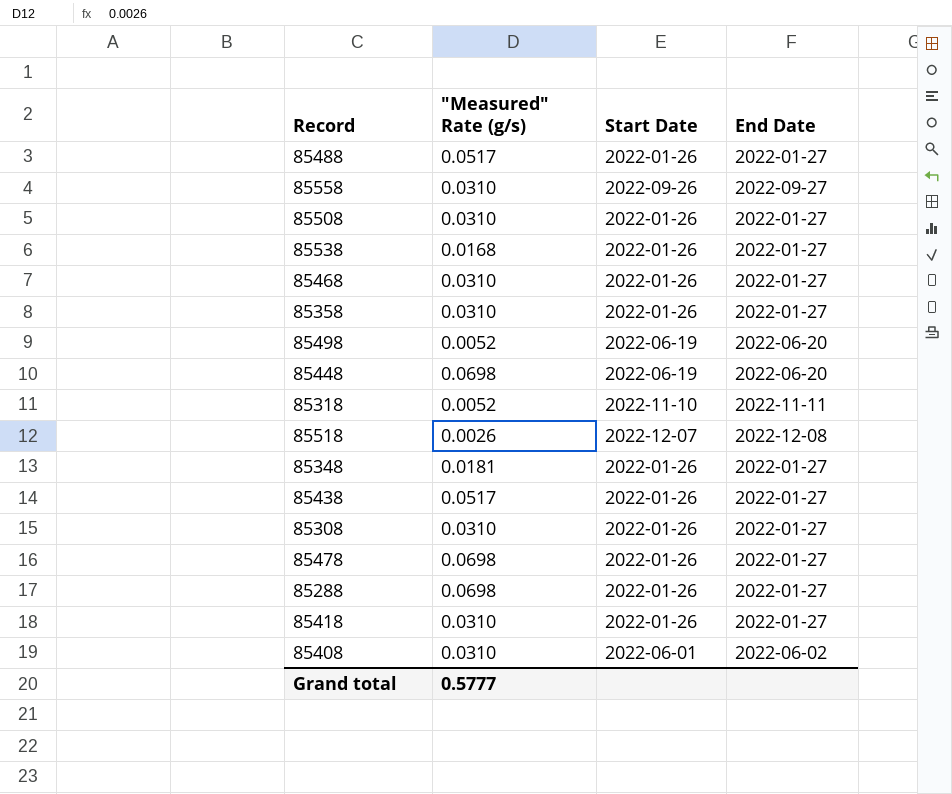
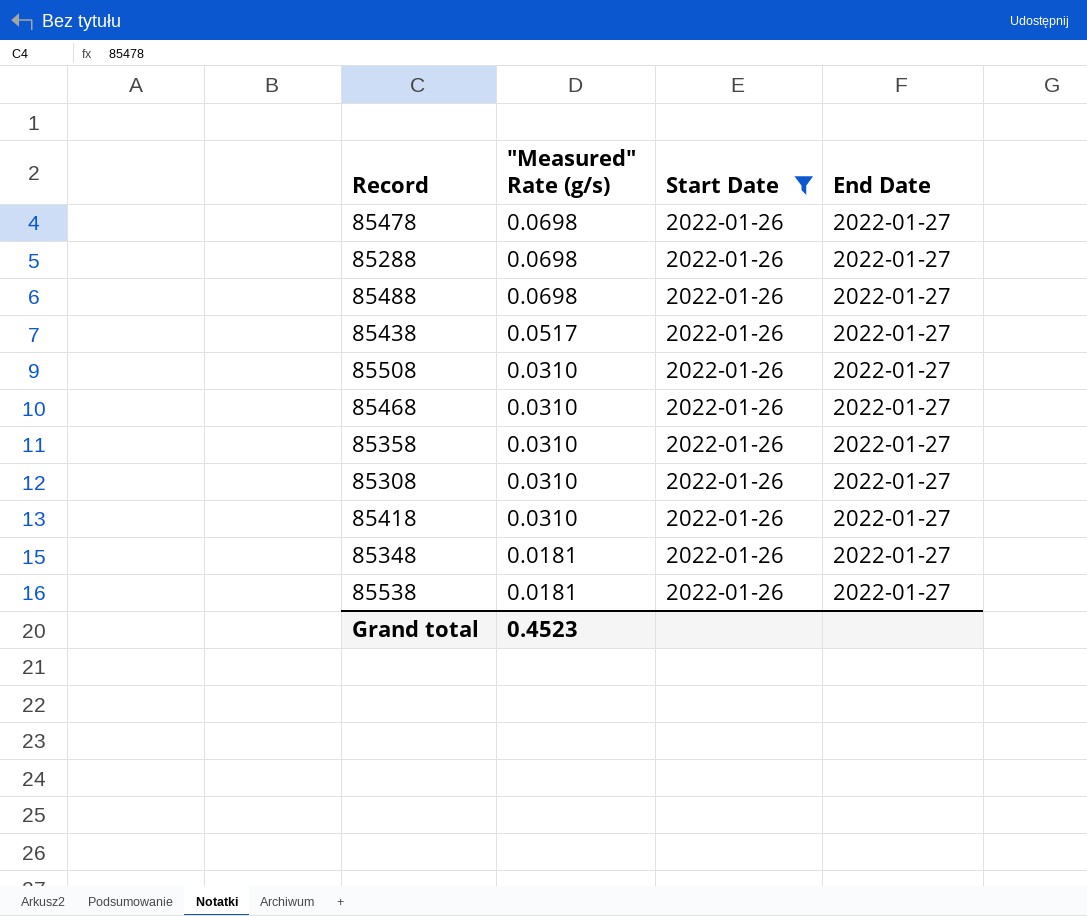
filter: none -> Start Date = 2022-01-26
row order: none -> "Measured" Rate (g/s) descending
85488 | "Measured" Rate (g/s): 0.0517 -> 0.0698
85538 | "Measured" Rate (g/s): 0.0168 -> 0.0181
Grand total | "Measured" Rate (g/s): 0.5777 -> 0.4523

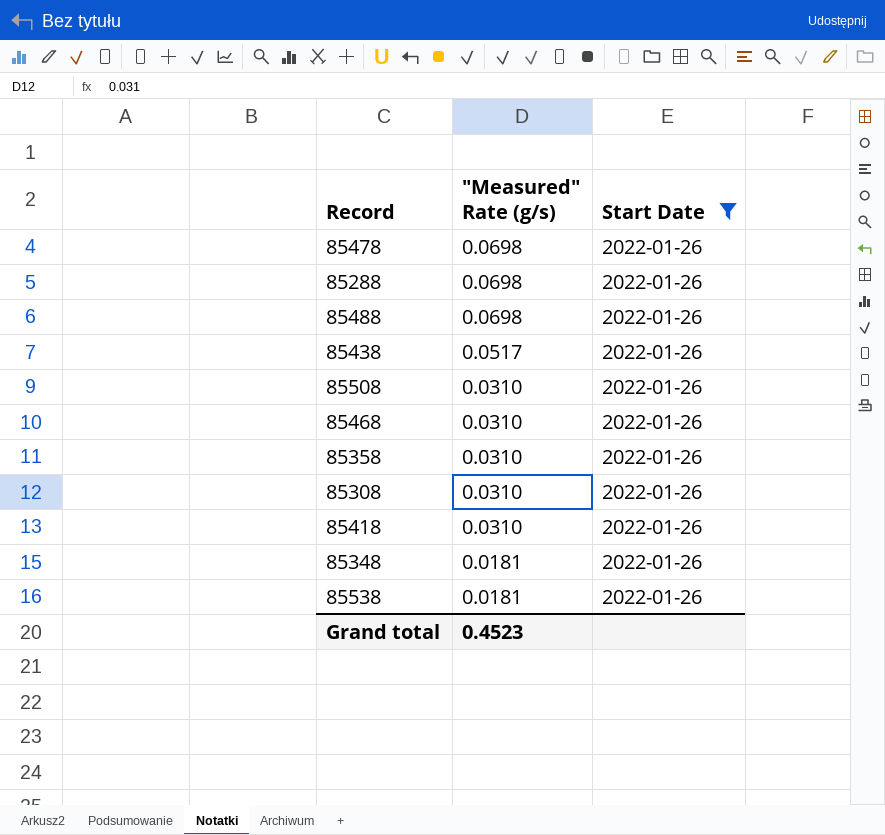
column End Date | position: 4 -> none

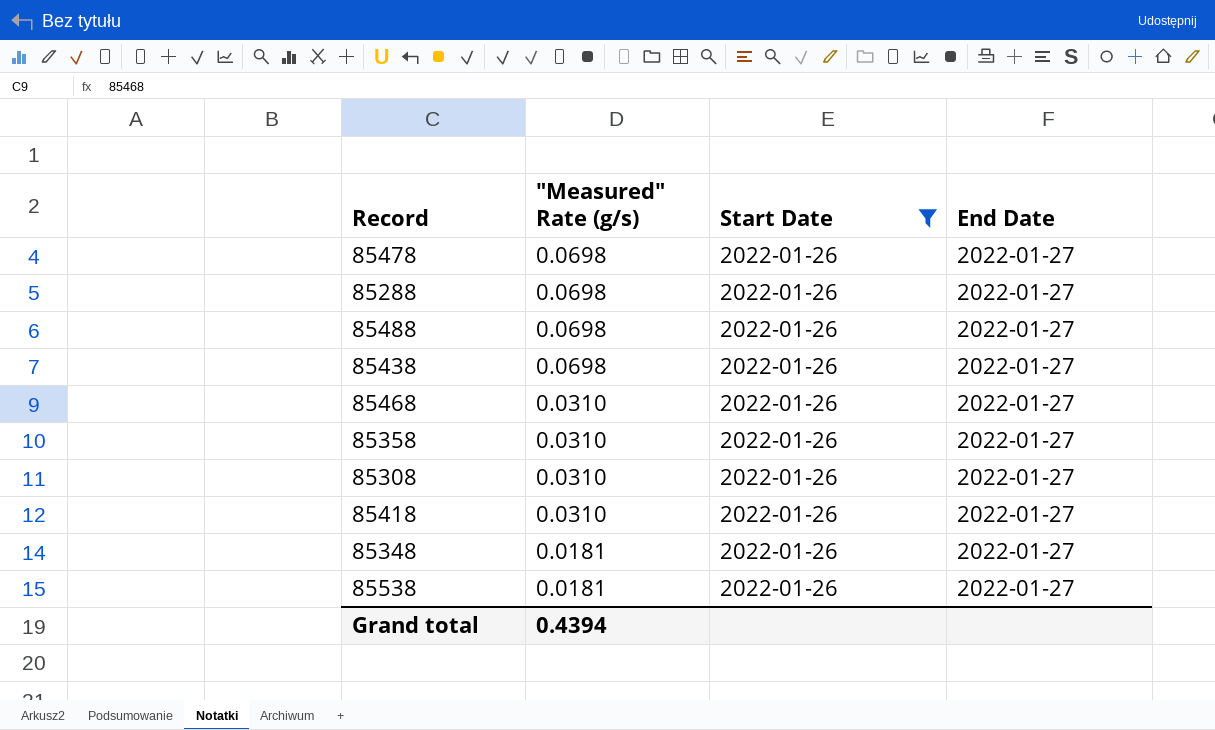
column End Date | position: none -> 4
row 85508: 0.0310 | 2022-01-26 -> none
85438 | "Measured" Rate (g/s): 0.0517 -> 0.0698
Grand total | "Measured" Rate (g/s): 0.4523 -> 0.4394

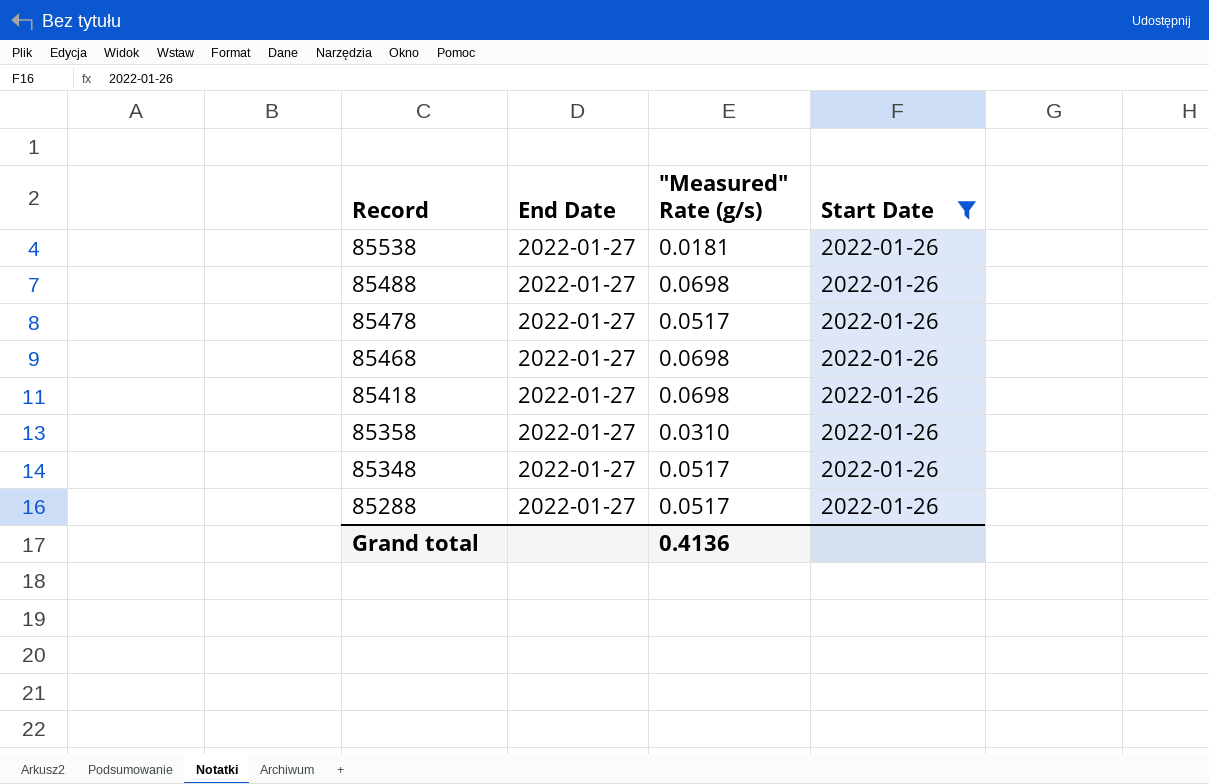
row order: "Measured" Rate (g/s) descending -> Record descending
column End Date | position: 4 -> 2
row 85438: 0.0698 | 2022-01-26 | 2022-01-27 -> none
row 85308: 0.0310 | 2022-01-26 | 2022-01-27 -> none
85478 | "Measured" Rate (g/s): 0.0698 -> 0.0517
85468 | "Measured" Rate (g/s): 0.0310 -> 0.0698
85418 | "Measured" Rate (g/s): 0.0310 -> 0.0698
85348 | "Measured" Rate (g/s): 0.0181 -> 0.0517
85288 | "Measured" Rate (g/s): 0.0698 -> 0.0517
Grand total | "Measured" Rate (g/s): 0.4394 -> 0.4136

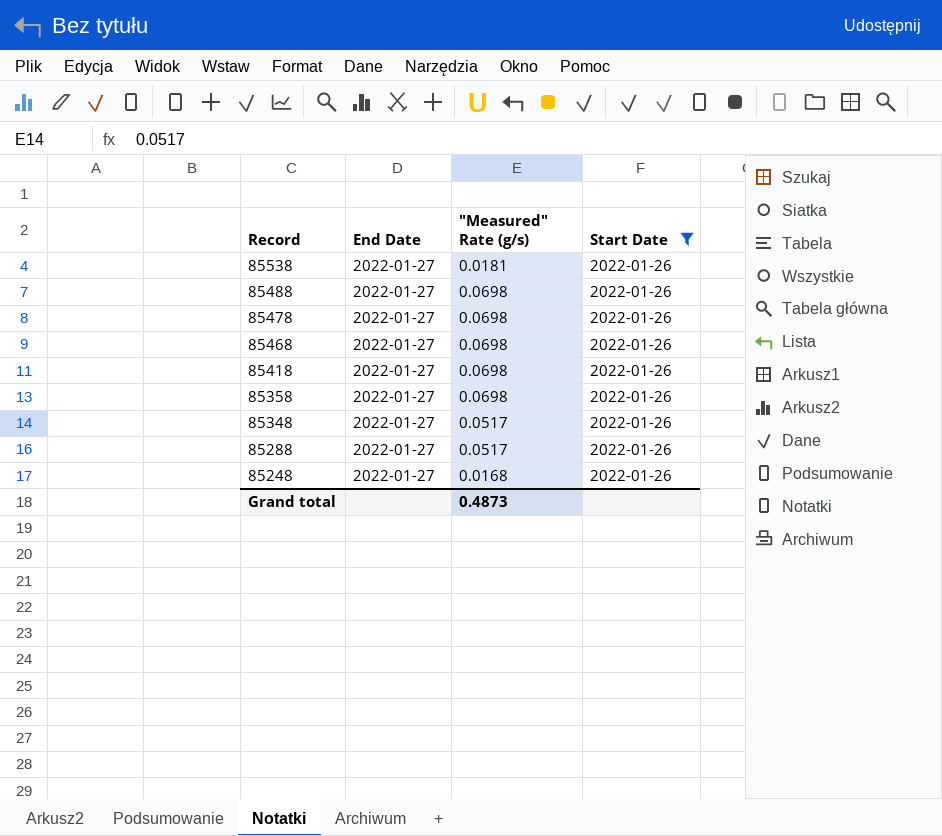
85478 | "Measured" Rate (g/s): 0.0517 -> 0.0698
85358 | "Measured" Rate (g/s): 0.0310 -> 0.0698
row 85248: none -> 2022-01-27 | 0.0168 | 2022-01-26
Grand total | "Measured" Rate (g/s): 0.4136 -> 0.4873

